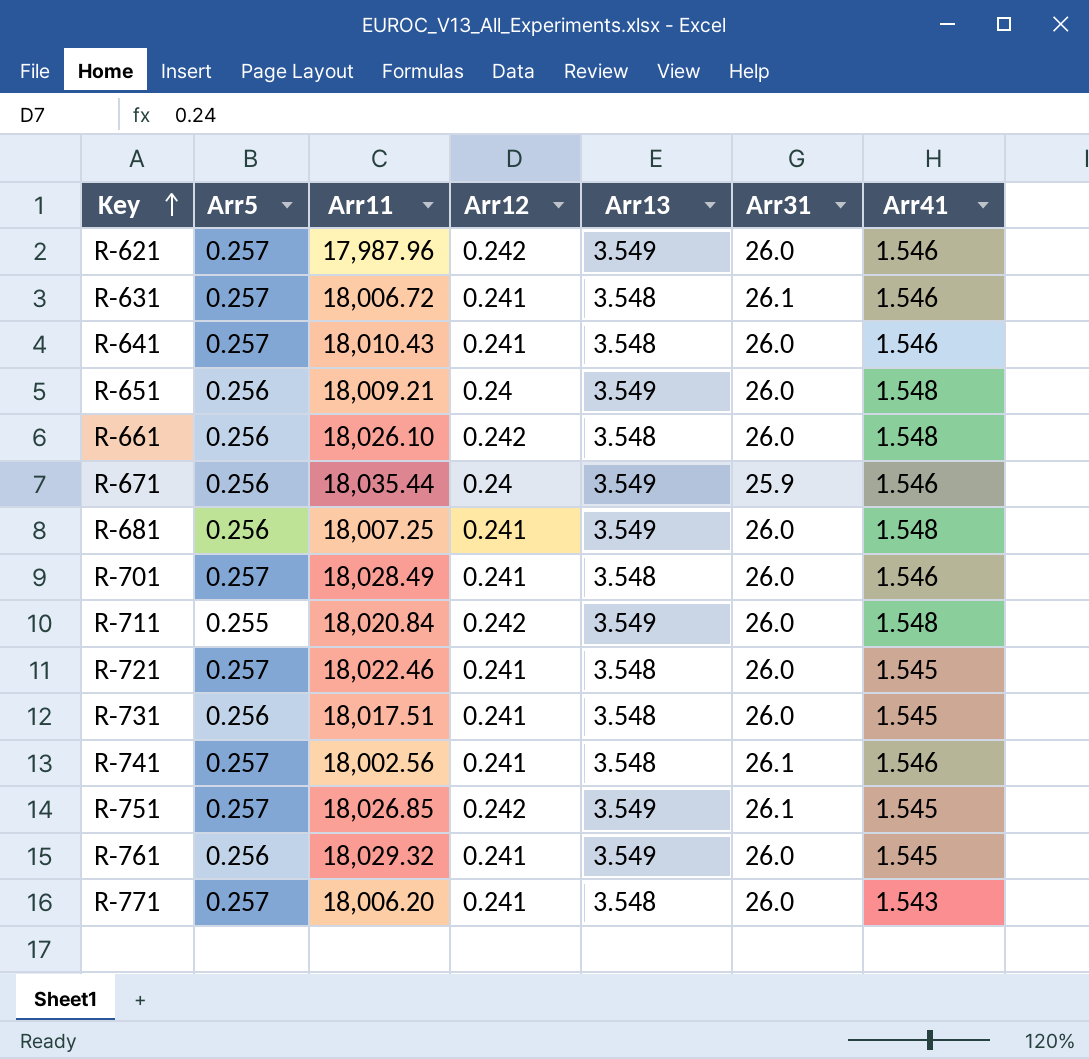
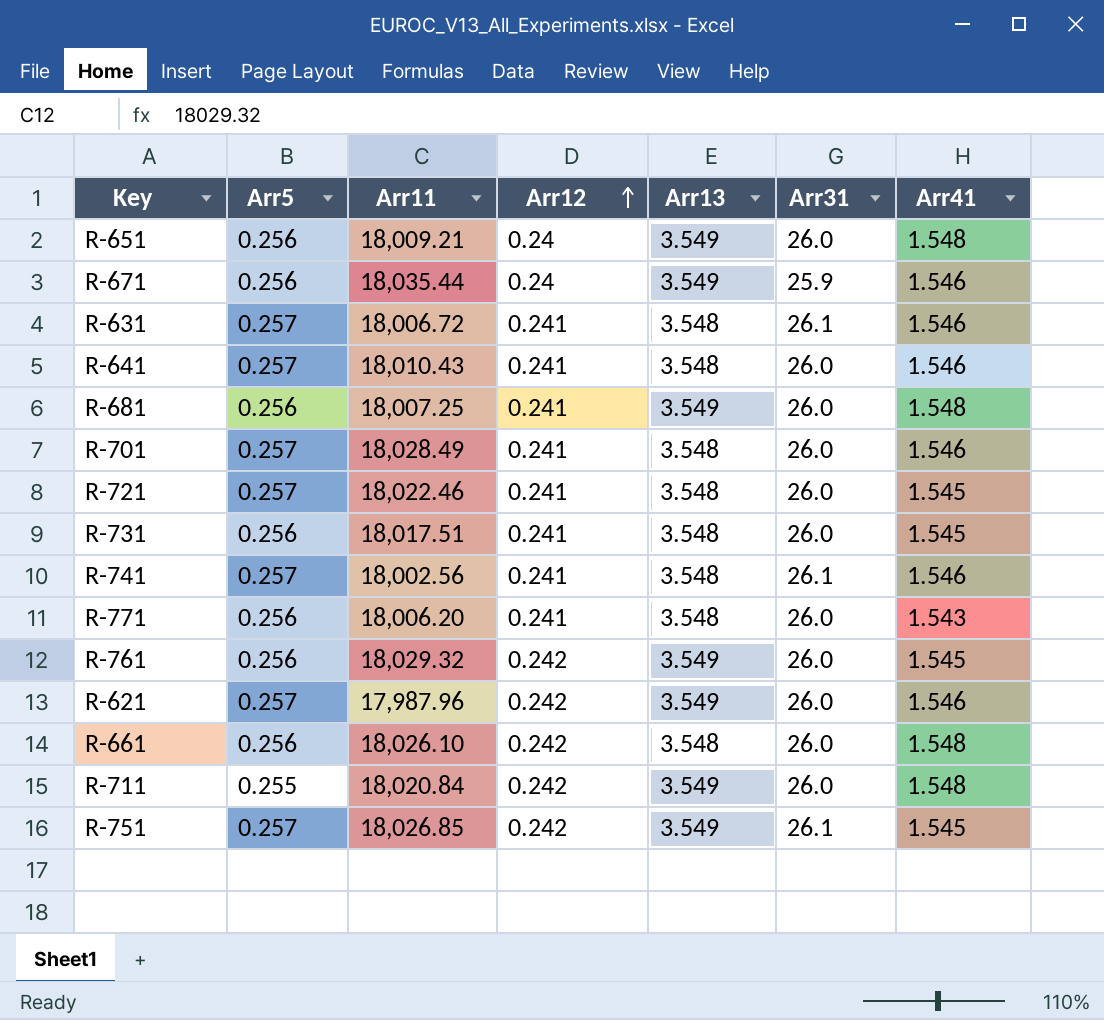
row order: Key ascending -> Arr12 ascending
R-771 | Arr5: 0.257 -> 0.256
R-761 | Arr12: 0.241 -> 0.242

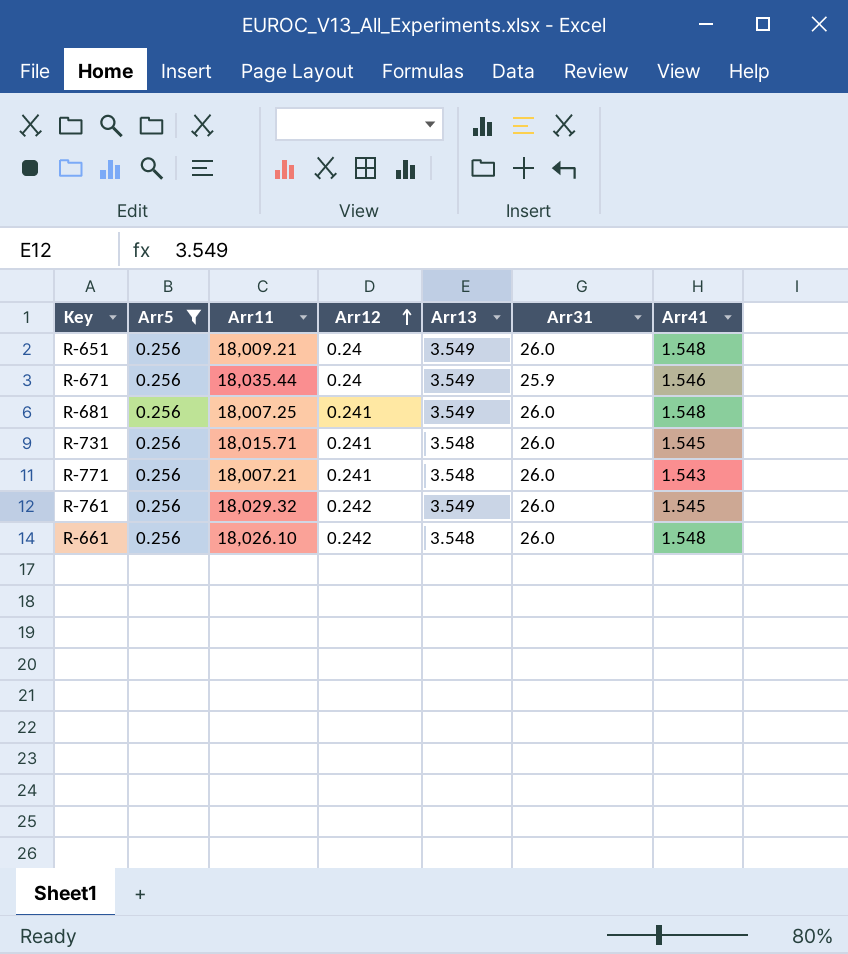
filter: none -> Arr5 = 0.256
R-731 | Arr11: 18,017.51 -> 18,015.71
R-771 | Arr11: 18,006.20 -> 18,007.21

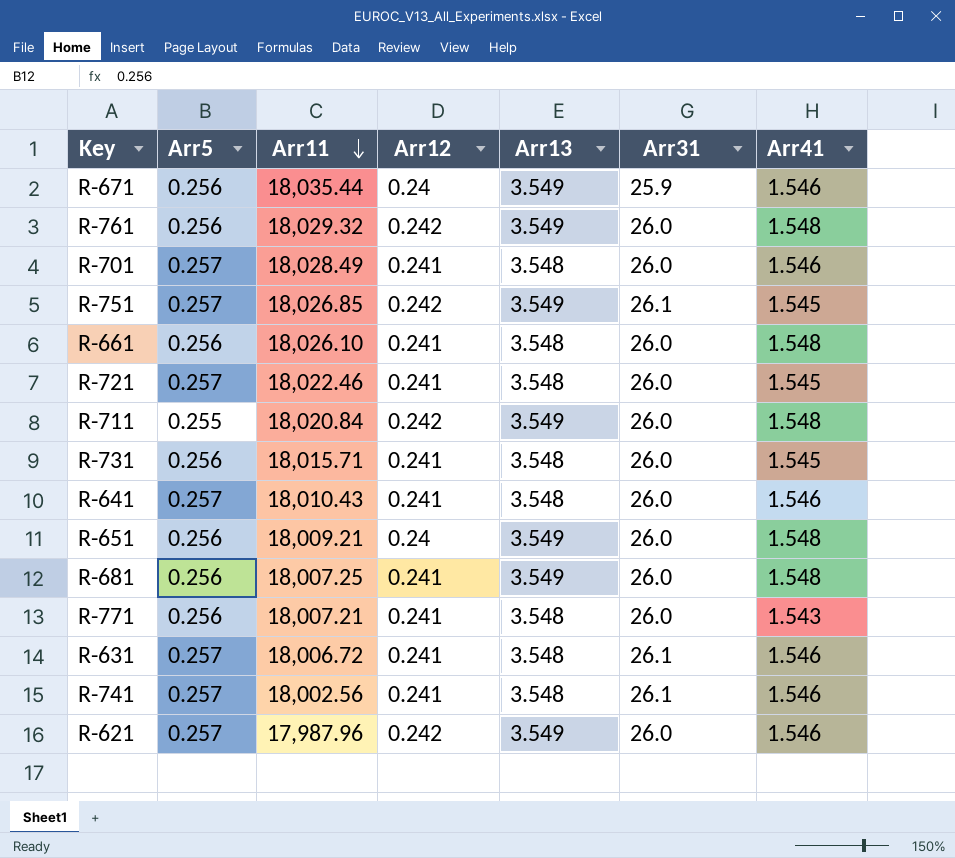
filter: Arr5 = 0.256 -> none
row order: Arr12 ascending -> Arr11 descending
R-761 | Arr41: 1.545 -> 1.548
R-661 | Arr12: 0.242 -> 0.241

